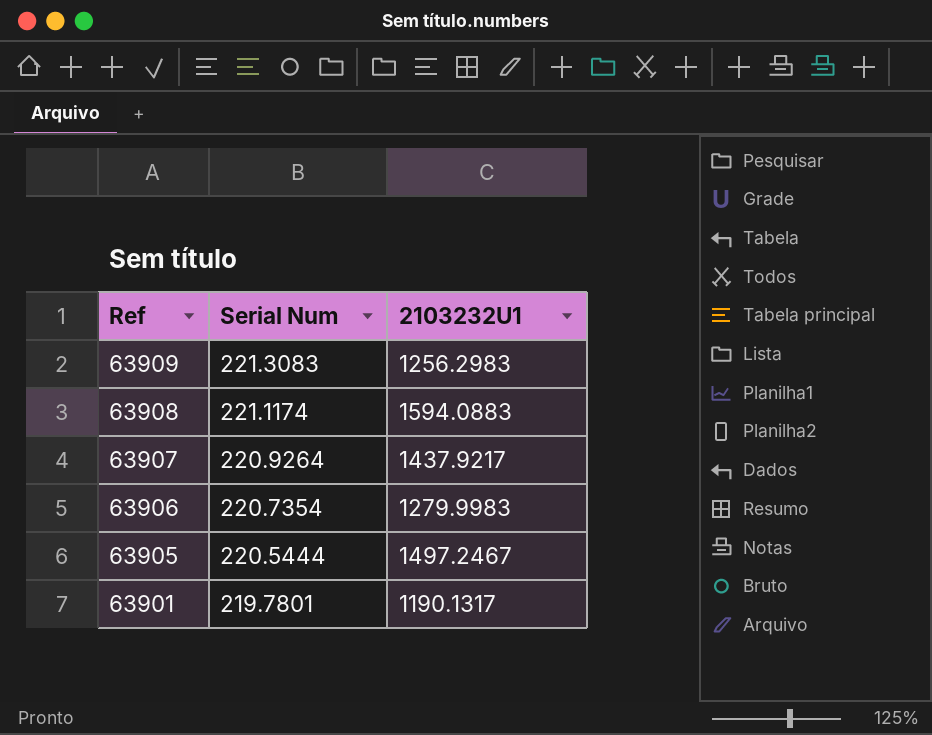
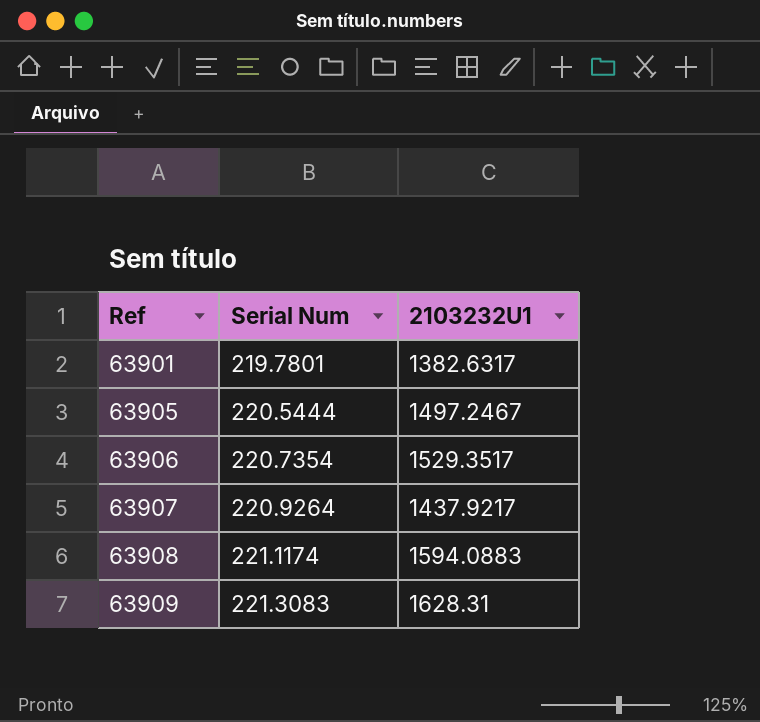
row order: Ref descending -> Ref ascending
63901 | 2103232U1: 1190.1317 -> 1382.6317
63906 | 2103232U1: 1279.9983 -> 1529.3517
63909 | 2103232U1: 1256.2983 -> 1628.31

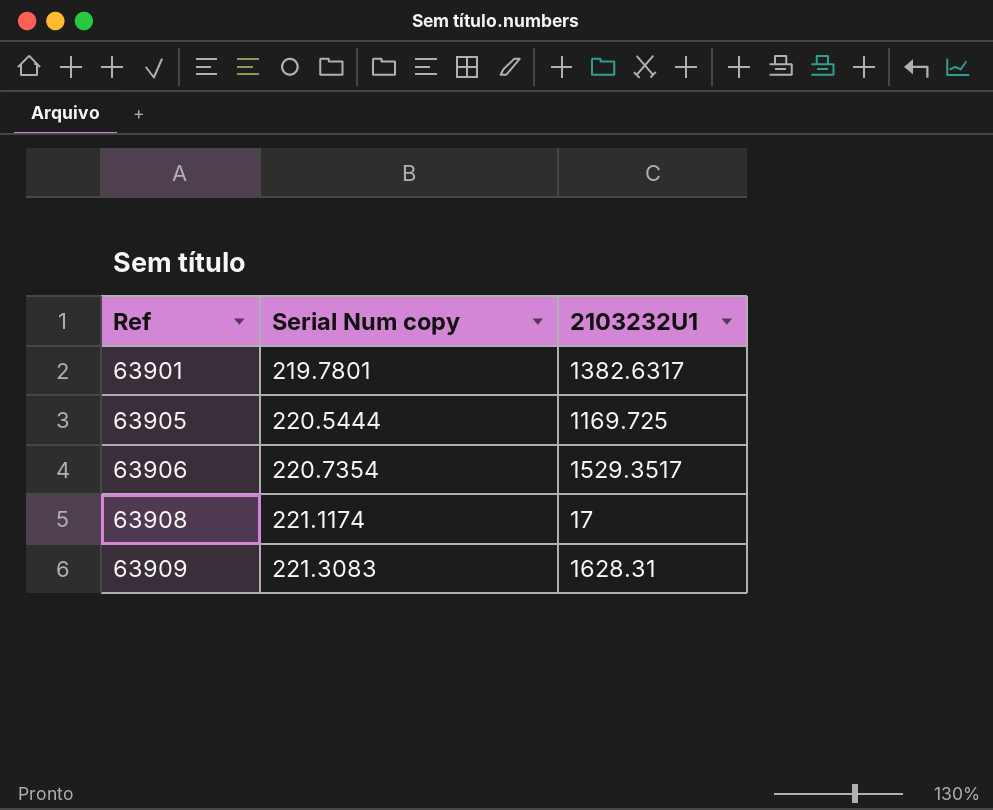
column name: Serial Num -> Serial Num copy
row 63907: 220.9264 | 1437.9217 -> none
63905 | 2103232U1: 1497.2467 -> 1169.725
63908 | 2103232U1: 1594.0883 -> 17

